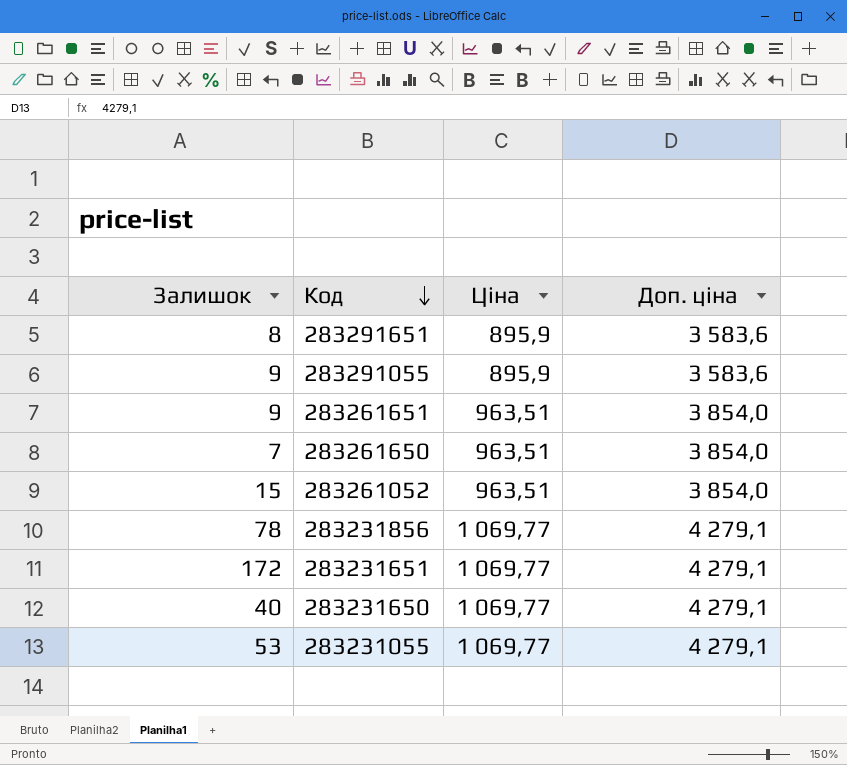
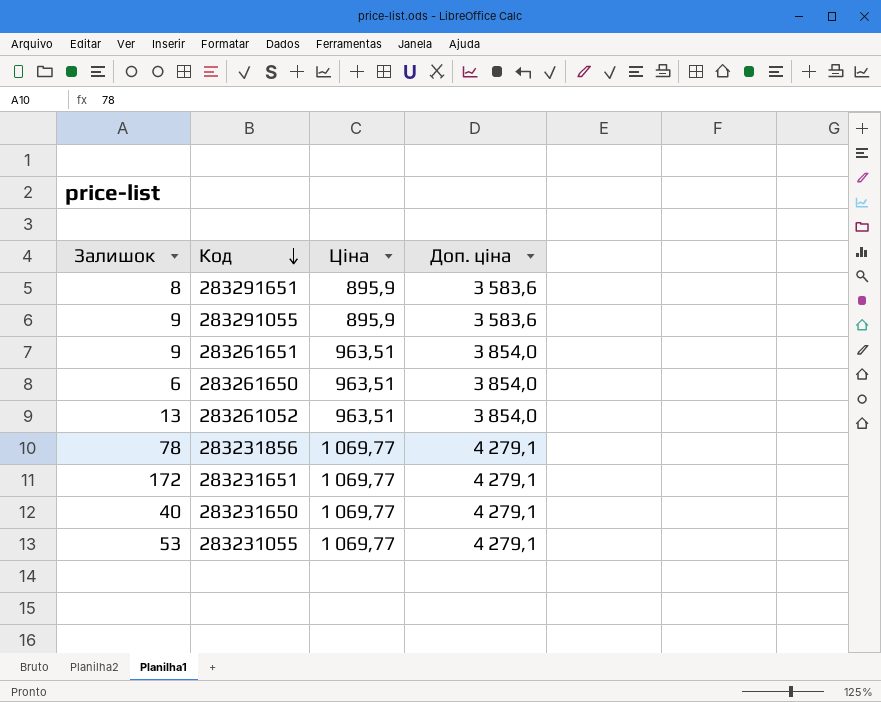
283261650 | Залишок: 7 -> 6
283261052 | Залишок: 15 -> 13

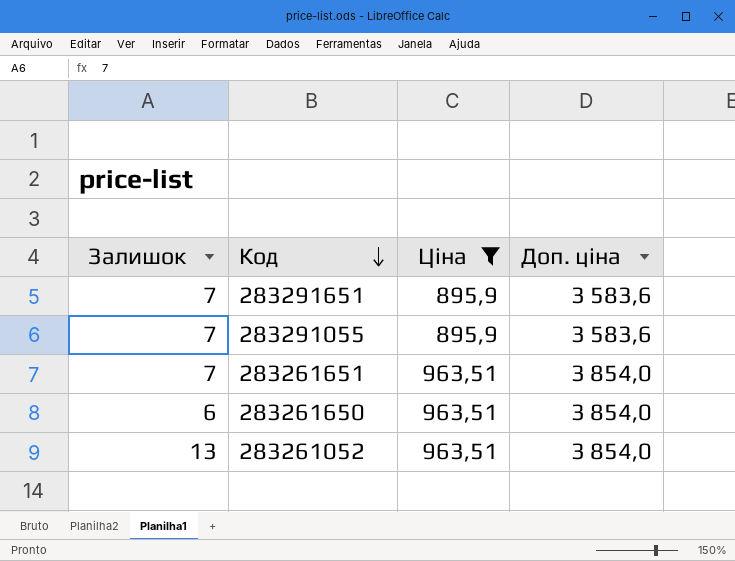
filter: none -> Ціна != 1 069,77
283291651 | Залишок: 8 -> 7
283291055 | Залишок: 9 -> 7
283261651 | Залишок: 9 -> 7

